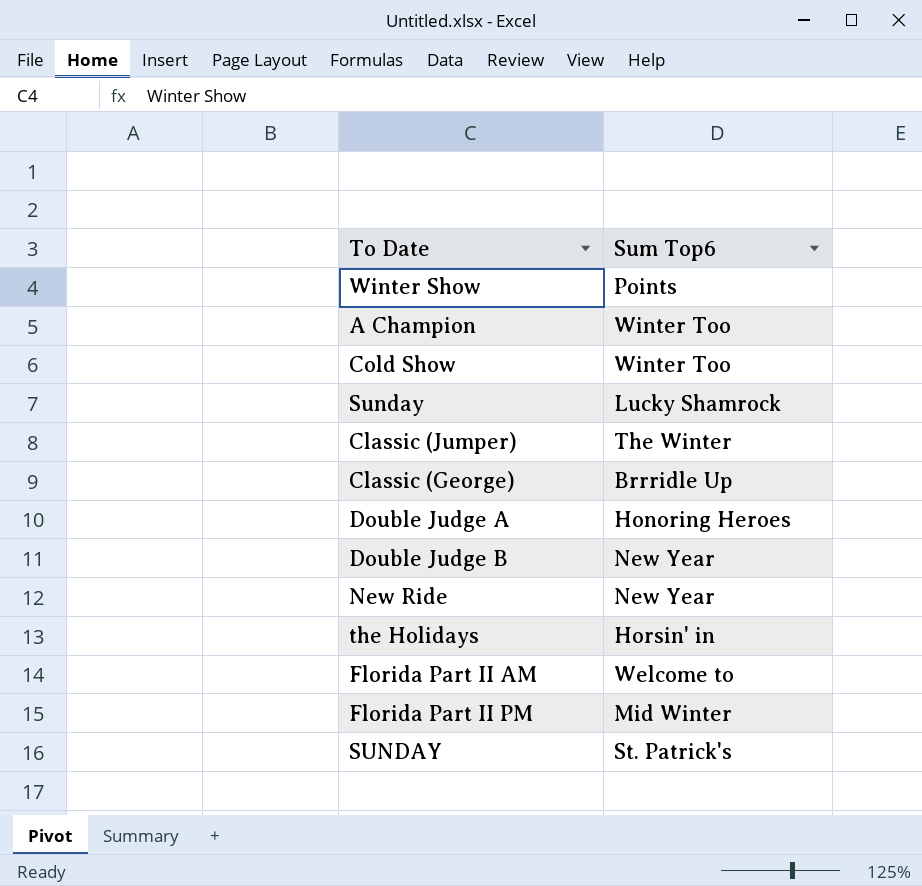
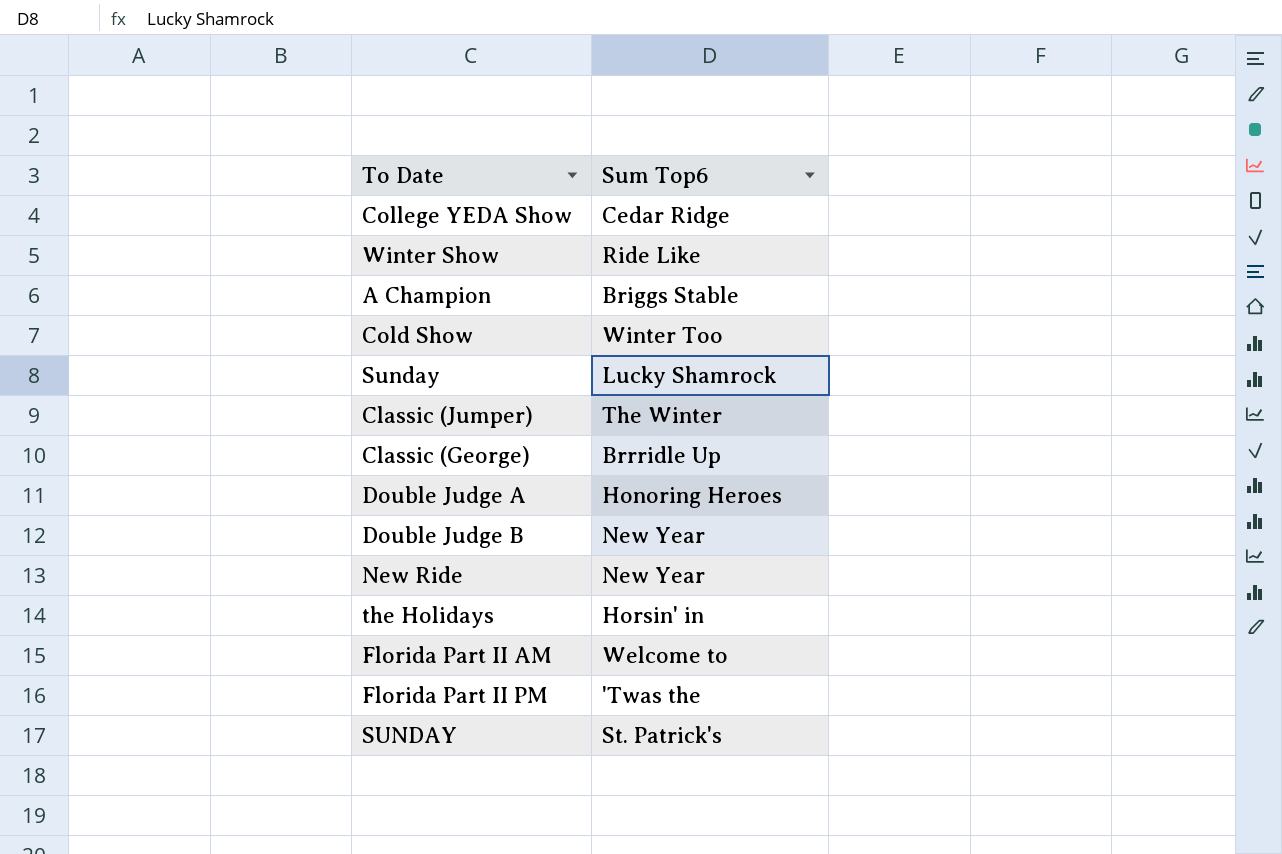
row College YEDA Show: none -> Cedar Ridge
Winter Show | Sum Top6: Points -> Ride Like
A Champion | Sum Top6: Winter Too -> Briggs Stable
Florida Part II PM | Sum Top6: Mid Winter -> 'Twas the

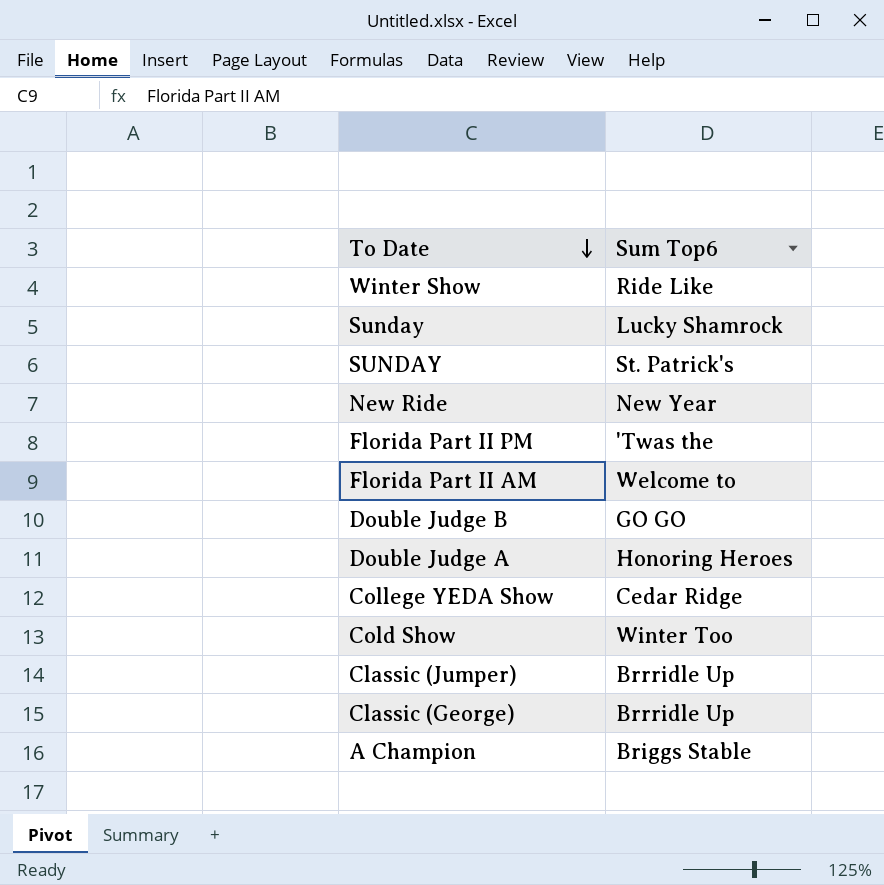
row order: none -> To Date descending
row the Holidays: Horsin' in -> none
Double Judge B | Sum Top6: New Year -> GO GO
Classic (Jumper) | Sum Top6: The Winter -> Brrridle Up

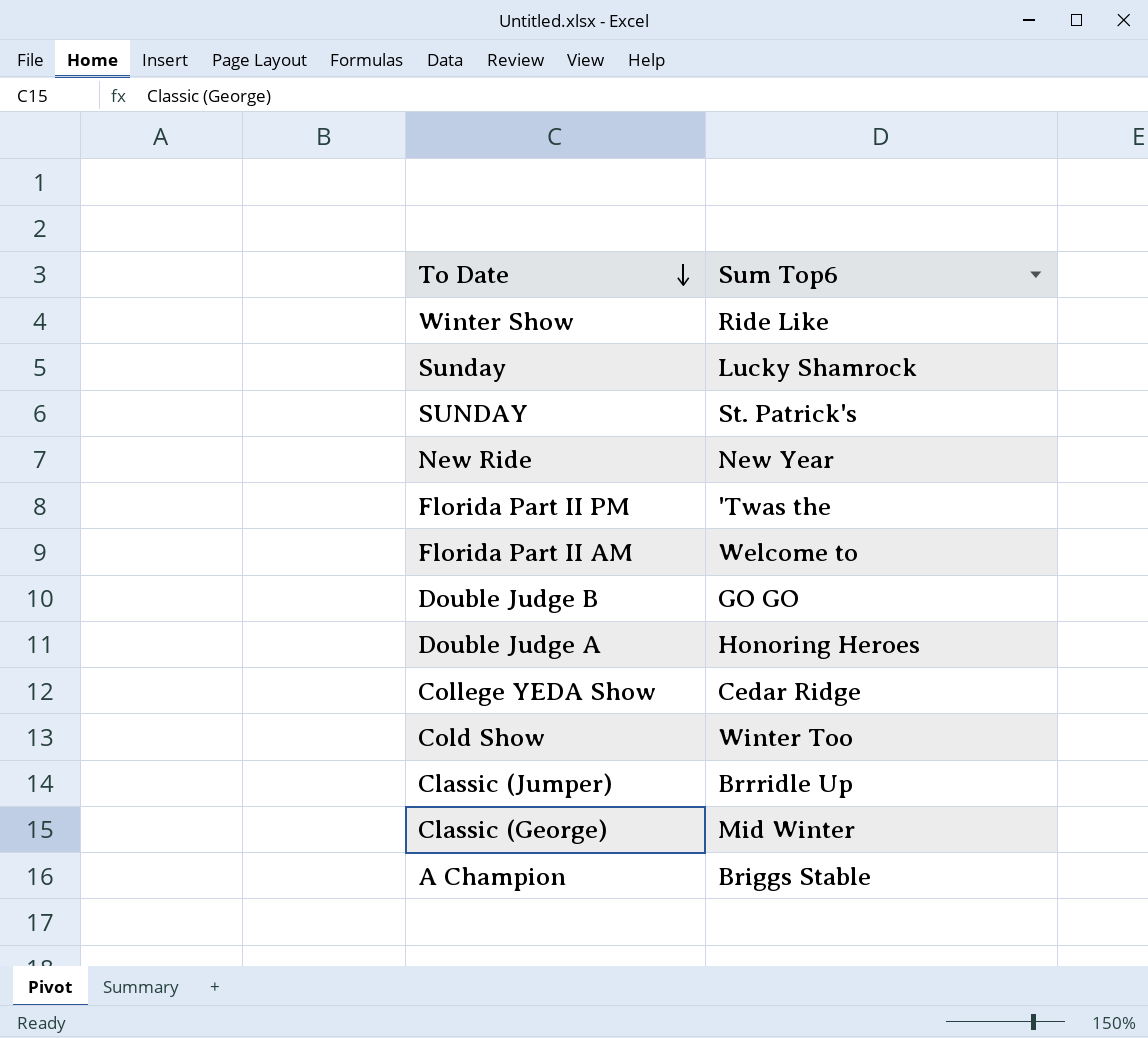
Classic (George) | Sum Top6: Brrridle Up -> Mid Winter

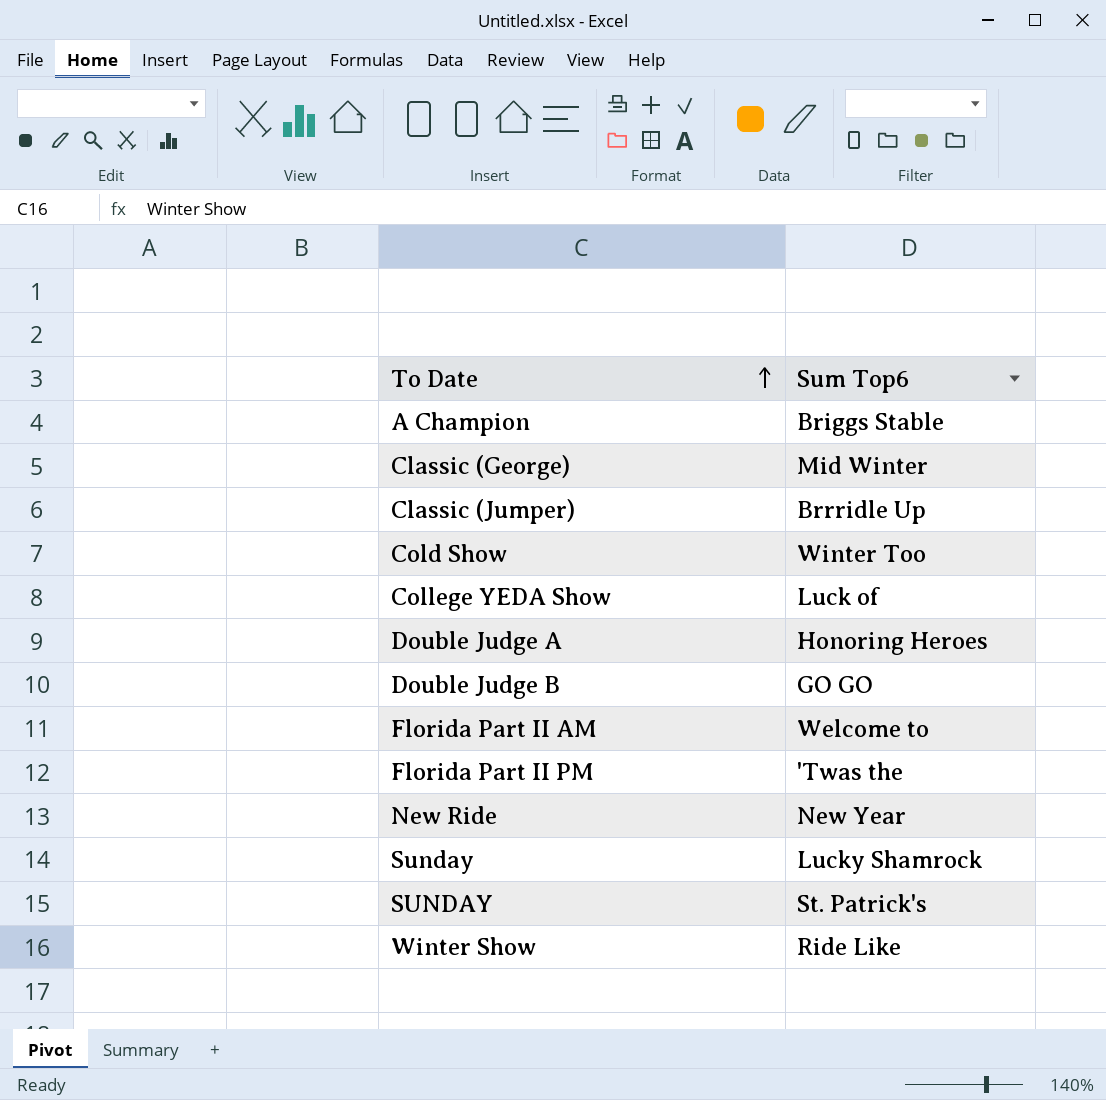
row order: To Date descending -> To Date ascending
College YEDA Show | Sum Top6: Cedar Ridge -> Luck of

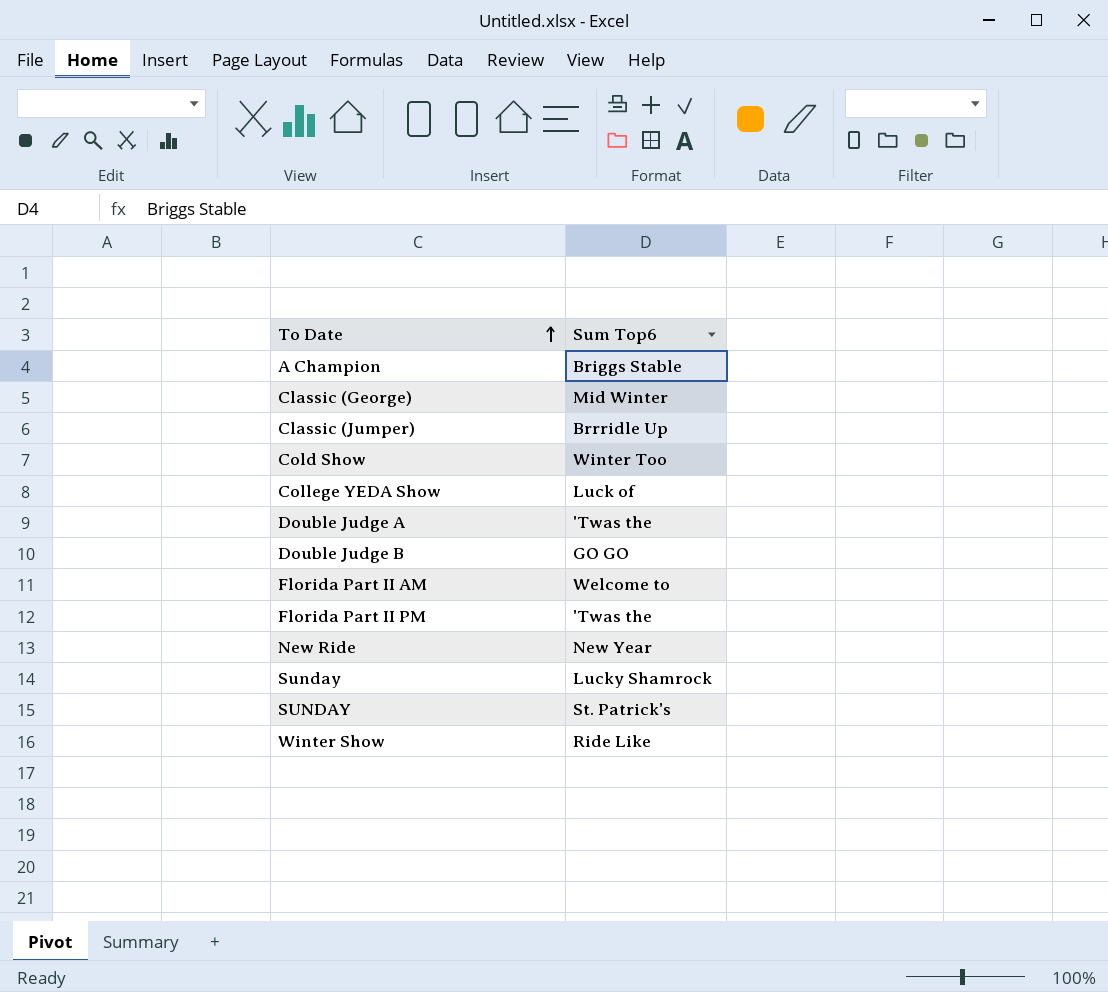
Double Judge A | Sum Top6: Honoring Heroes -> 'Twas the

